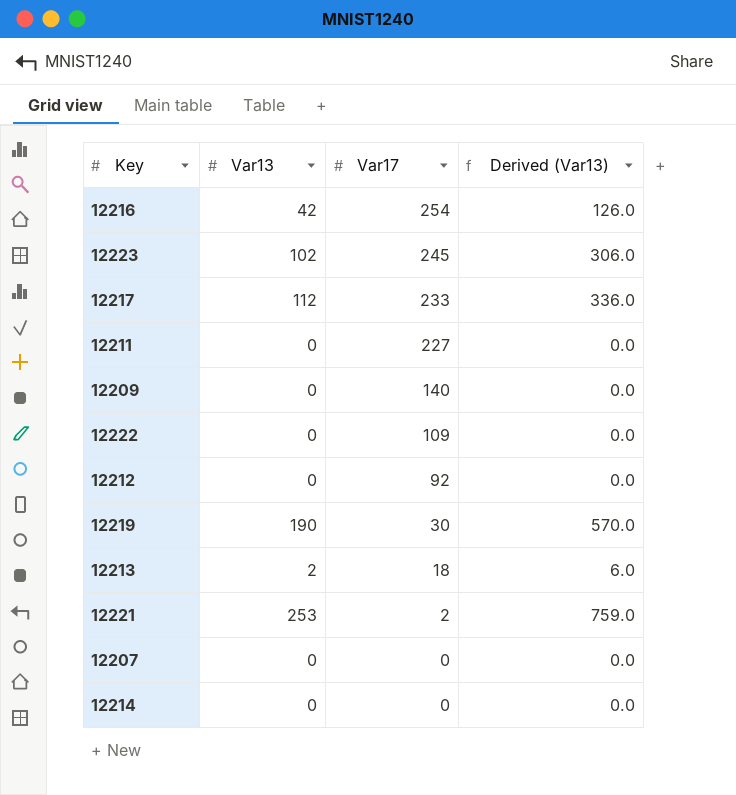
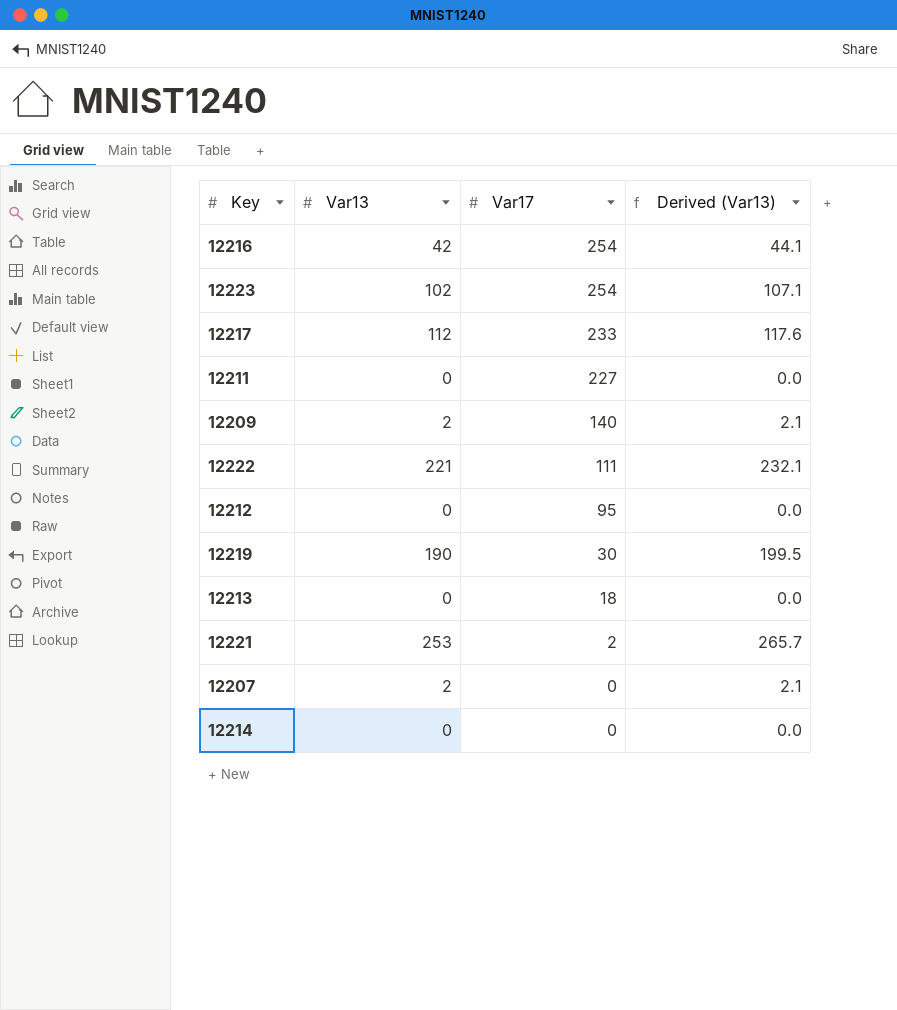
column Derived (Var13) | formula: [Var13] * 3 -> [Var13] * 1.05
12223 | Var17: 245 -> 254
12209 | Var13: 0 -> 2
12222 | Var13: 0 -> 221
12222 | Var17: 109 -> 111
12212 | Var17: 92 -> 95
12213 | Var13: 2 -> 0
12207 | Var13: 0 -> 2

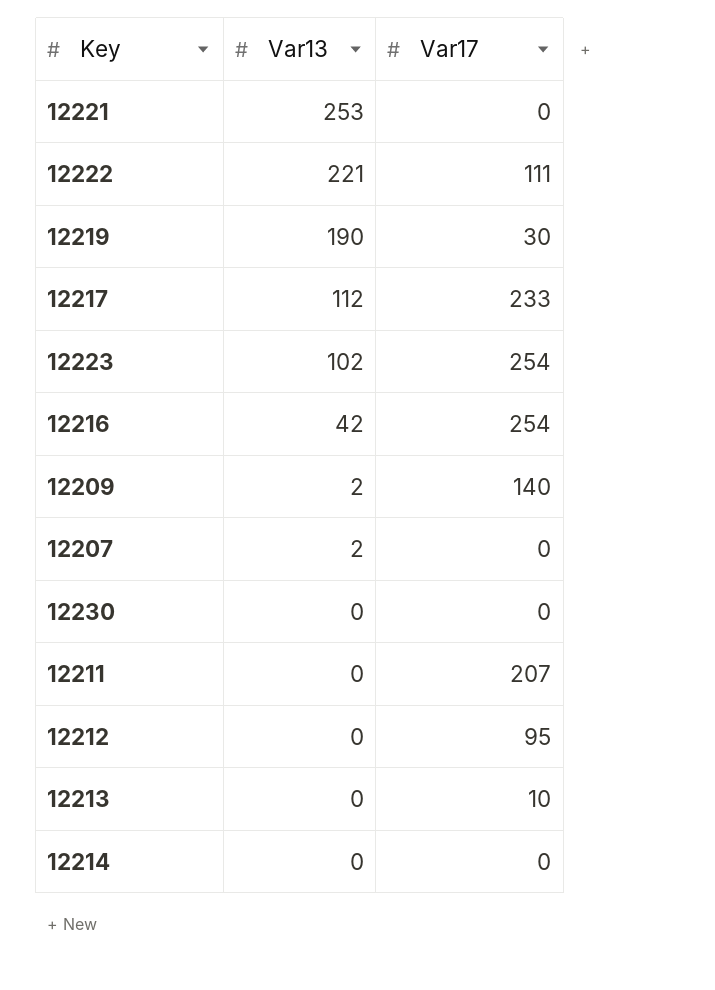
row order: Var17 descending -> Var13 descending
column Derived (Var13) | formula: [Var13] * 1.05 -> none
12221 | Var17: 2 -> 0
row 12230: none -> 0 | 0
12211 | Var17: 227 -> 207
12213 | Var17: 18 -> 10

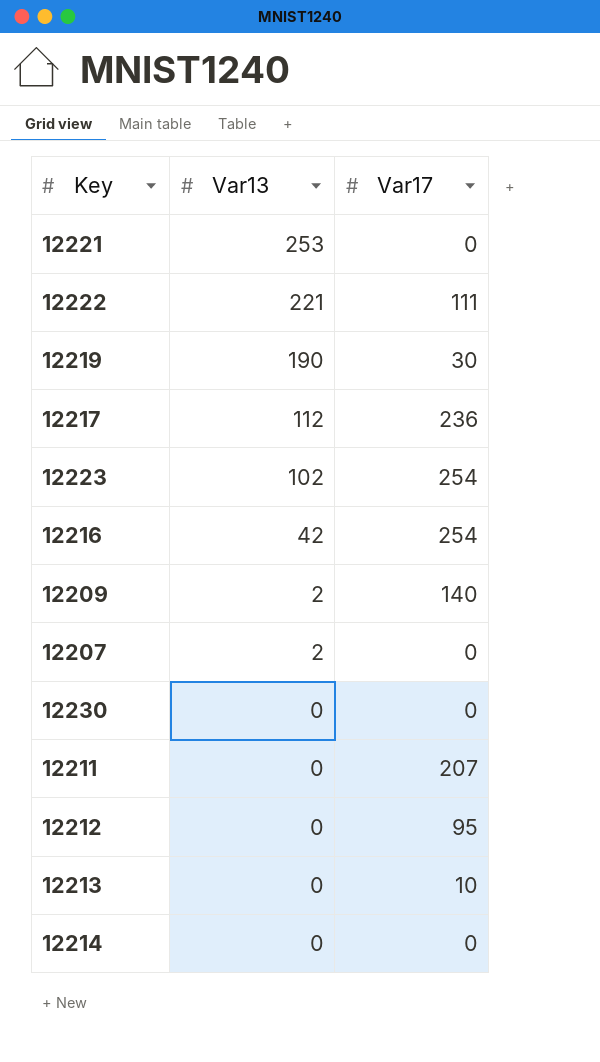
12217 | Var17: 233 -> 236

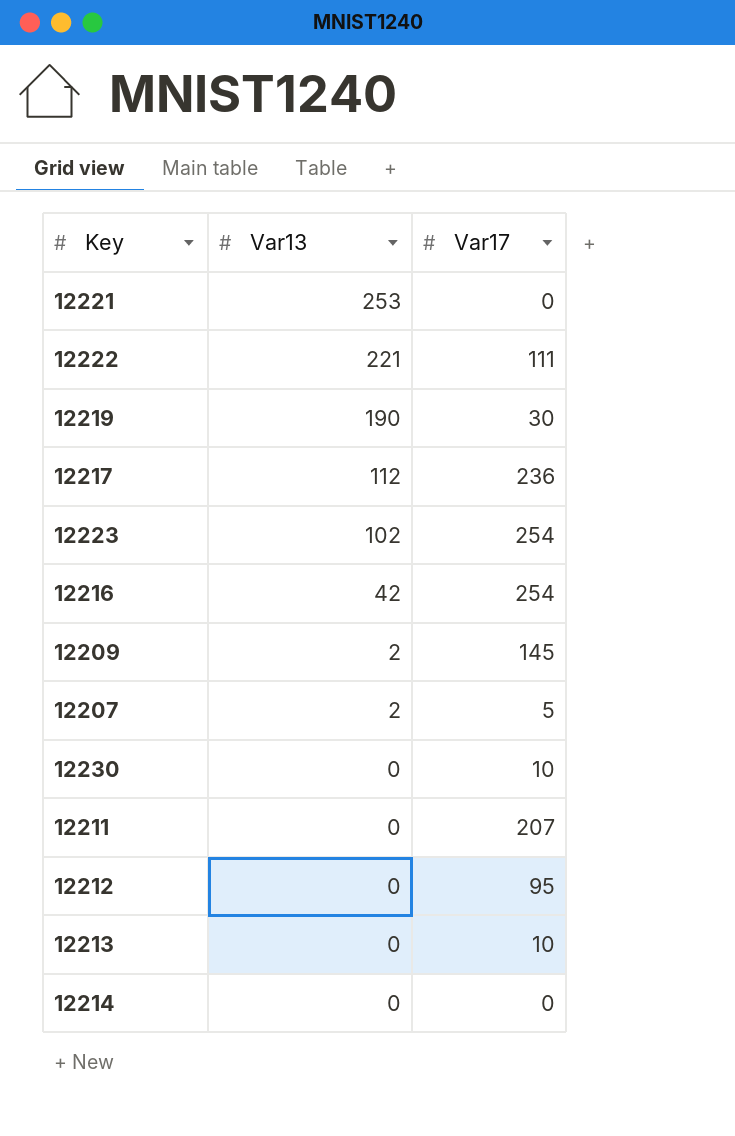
12209 | Var17: 140 -> 145
12207 | Var17: 0 -> 5
12230 | Var17: 0 -> 10

